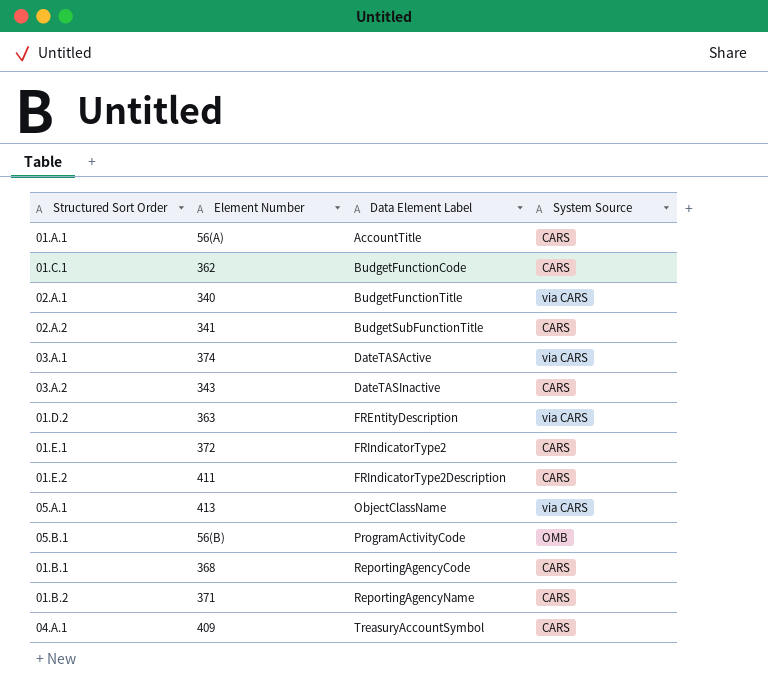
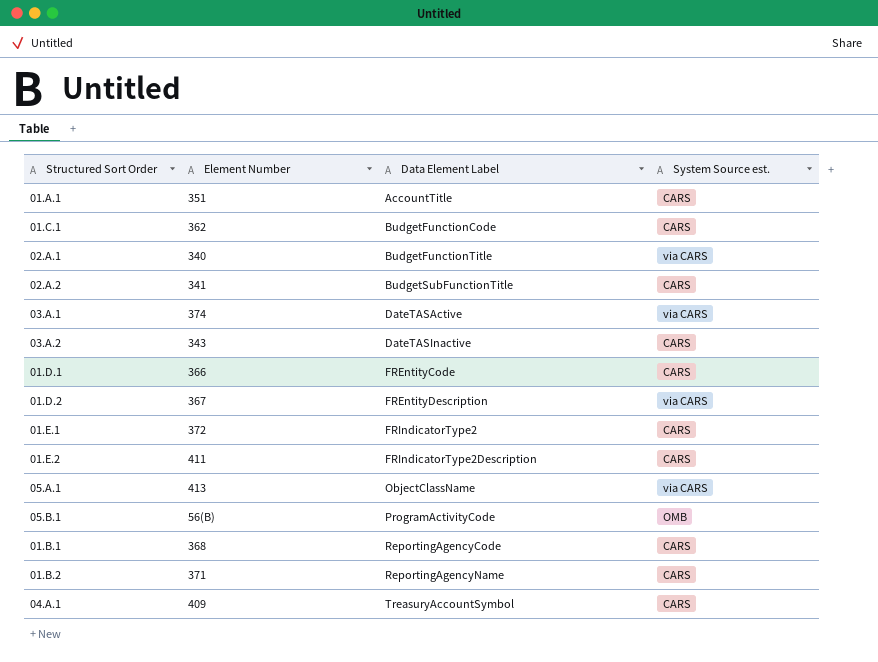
column name: System Source -> System Source est.
01.A.1 | Element Number: 56(A) -> 351
row 01.D.1: none -> 366 | FREntityCode | CARS
01.D.2 | Element Number: 363 -> 367

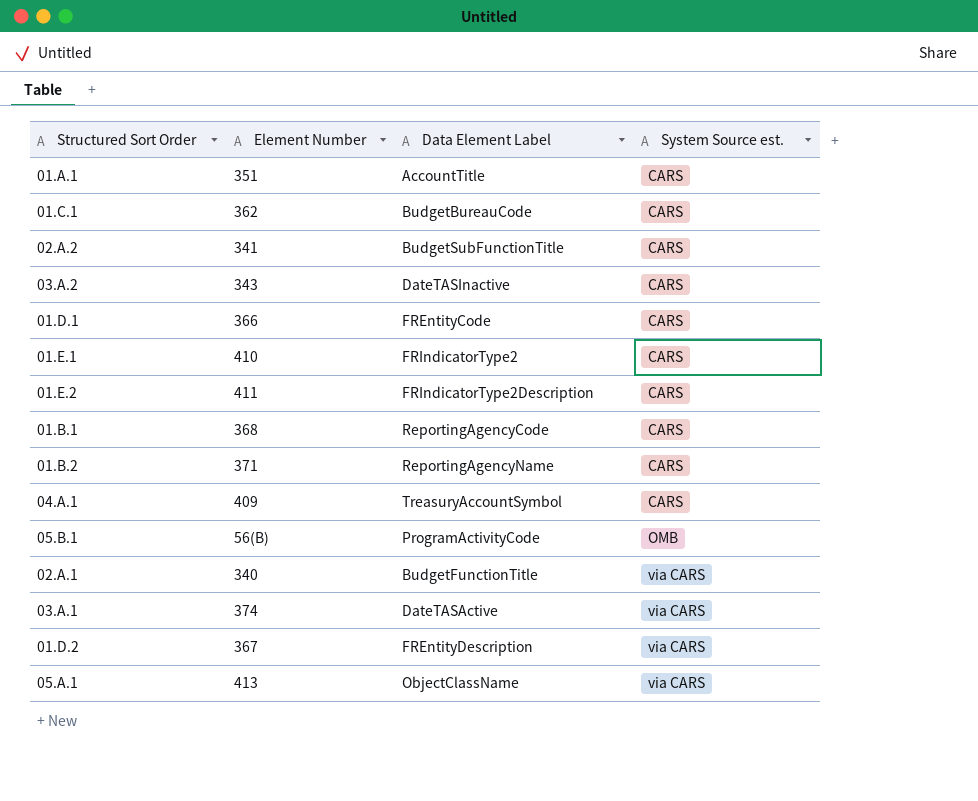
row order: Data Element Label ascending -> System Source est. ascending
01.C.1 | Data Element Label: BudgetFunctionCode -> BudgetBureauCode
01.E.1 | Element Number: 372 -> 410

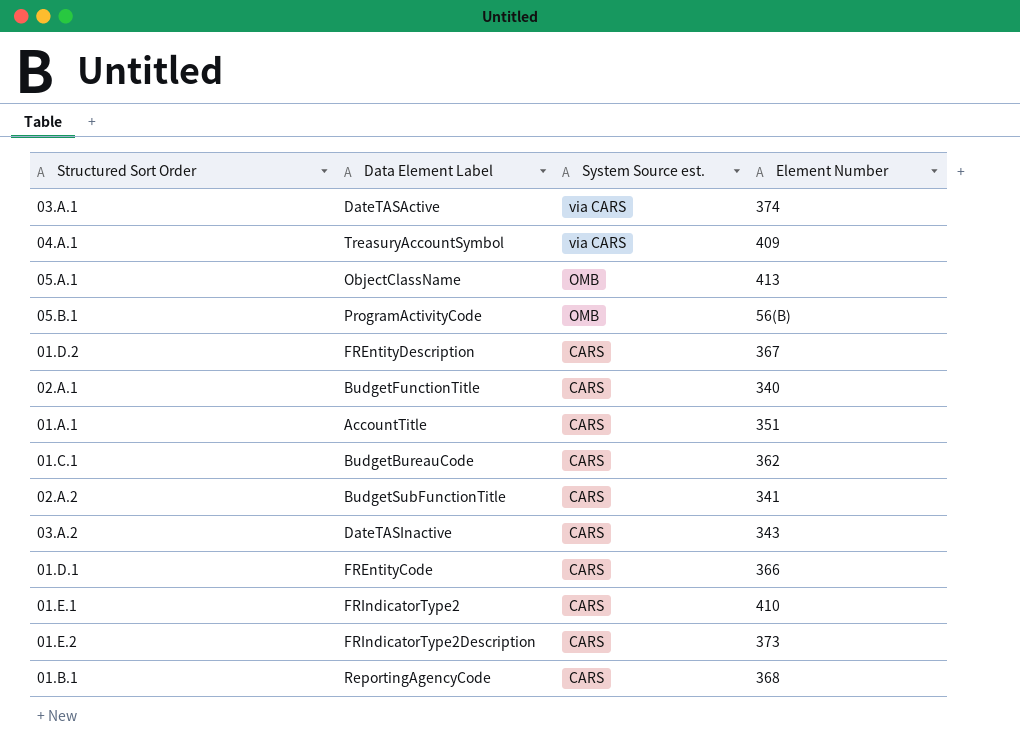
row order: System Source est. ascending -> System Source est. descending
column Element Number | position: 2 -> 4
row 01.B.2: 371 | ReportingAgencyName | CARS -> none
04.A.1 | System Source est.: CARS -> via CARS
05.A.1 | System Source est.: via CARS -> OMB
01.D.2 | System Source est.: via CARS -> CARS
02.A.1 | System Source est.: via CARS -> CARS
01.E.2 | Element Number: 411 -> 373

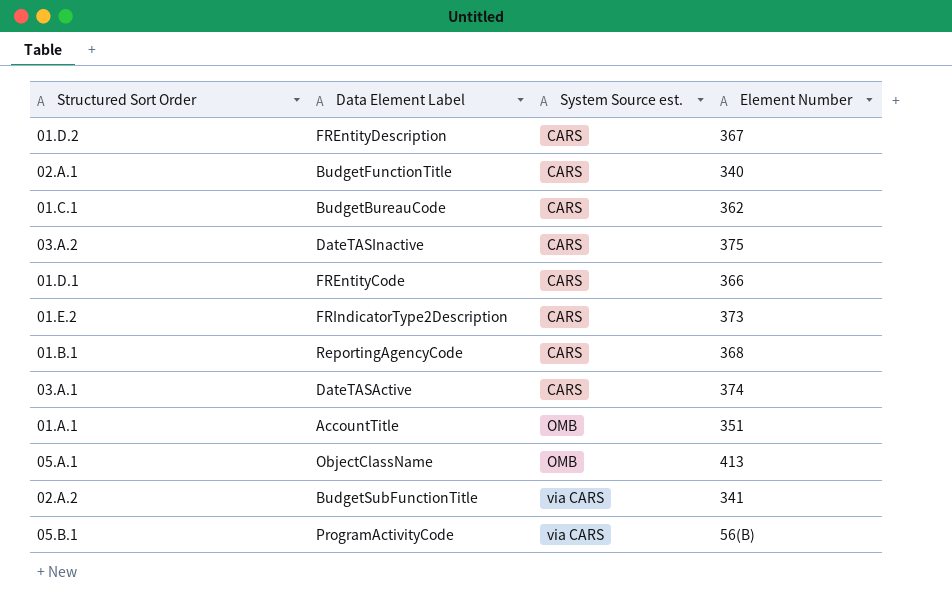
row order: System Source est. descending -> System Source est. ascending
row 04.A.1: TreasuryAccountSymbol | via CARS | 409 -> none
row 01.E.1: FRIndicatorType2 | CARS | 410 -> none
03.A.2 | Element Number: 343 -> 375
03.A.1 | System Source est.: via CARS -> CARS
01.A.1 | System Source est.: CARS -> OMB
02.A.2 | System Source est.: CARS -> via CARS
05.B.1 | System Source est.: OMB -> via CARS

